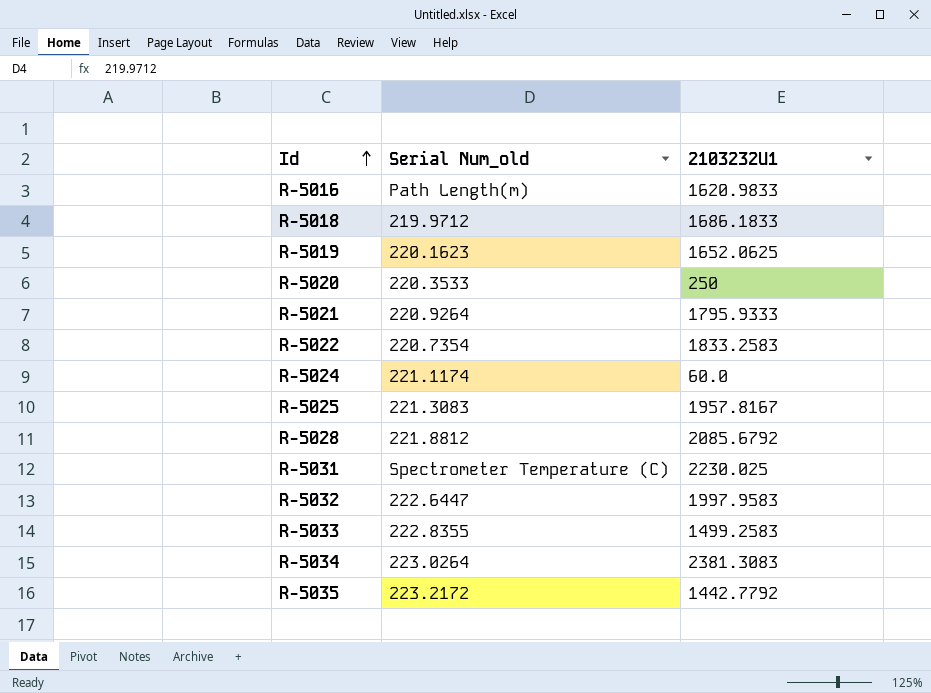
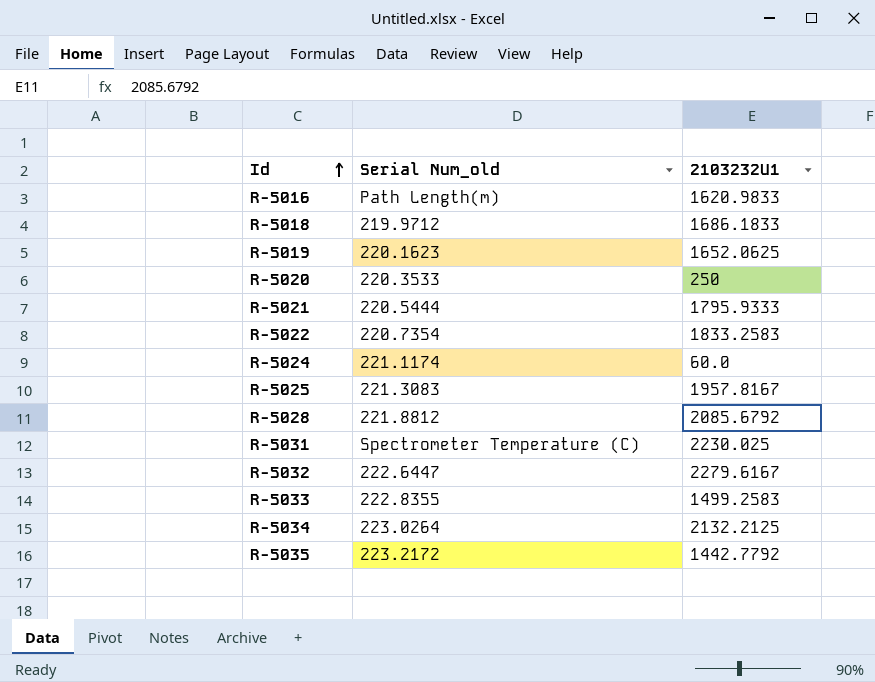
R-5021 | Serial Num_old: 220.9264 -> 220.5444
R-5032 | 2103232U1: 1997.9583 -> 2279.6167
R-5034 | 2103232U1: 2381.3083 -> 2132.2125

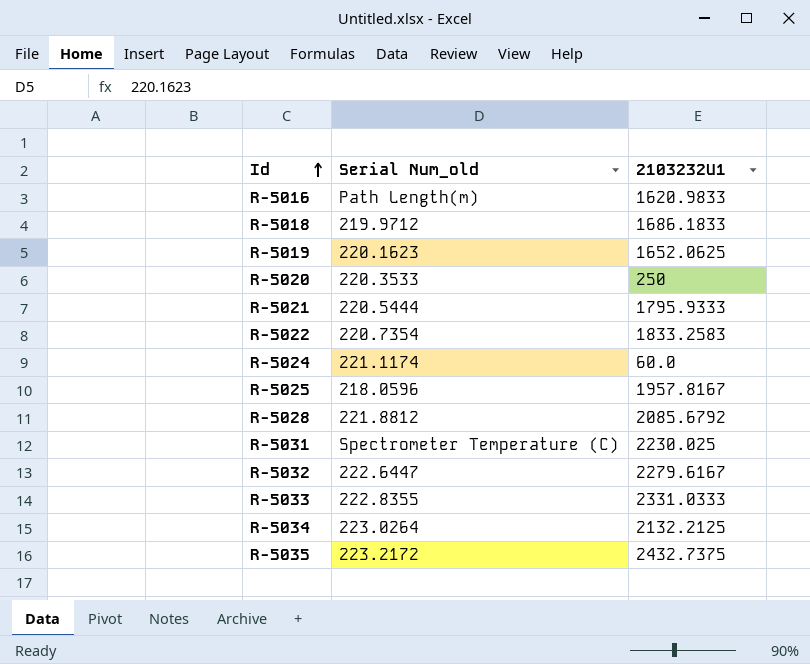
R-5025 | Serial Num_old: 221.3083 -> 218.0596
R-5033 | 2103232U1: 1499.2583 -> 2331.0333
R-5035 | 2103232U1: 1442.7792 -> 2432.7375

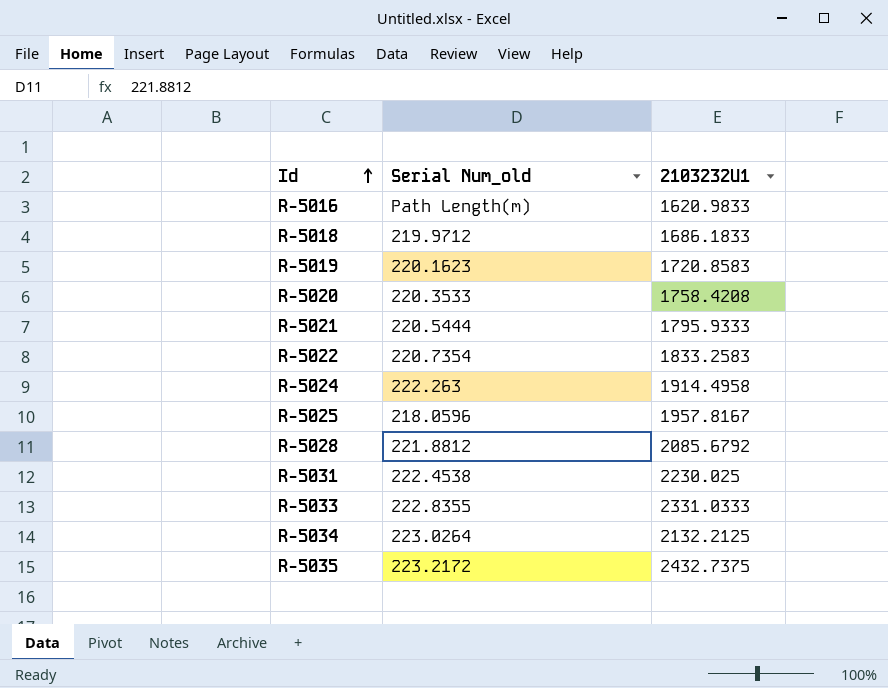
row R-5032: 222.6447 | 2279.6167 -> none
R-5019 | 2103232U1: 1652.0625 -> 1720.8583
R-5020 | 2103232U1: 250 -> 1758.4208
R-5024 | Serial Num_old: 221.1174 -> 222.263
R-5024 | 2103232U1: 60.0 -> 1914.4958
R-5031 | Serial Num_old: Spectrometer Temperature (C) -> 222.4538

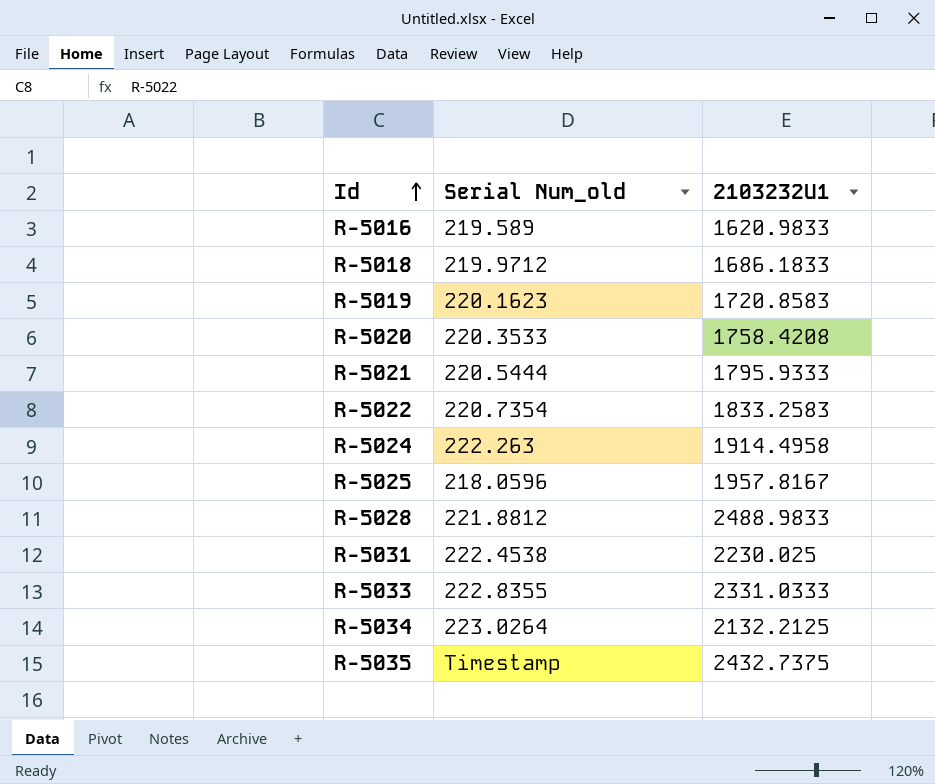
R-5016 | Serial Num_old: Path Length(m) -> 219.589
R-5028 | 2103232U1: 2085.6792 -> 2488.9833
R-5035 | Serial Num_old: 223.2172 -> Timestamp

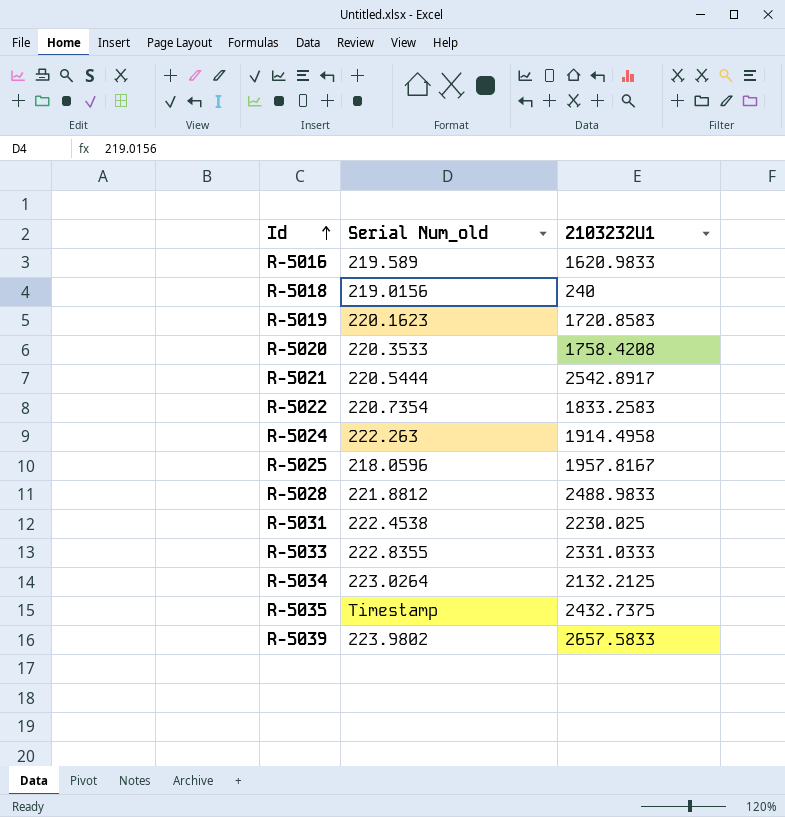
R-5018 | Serial Num_old: 219.9712 -> 219.0156
R-5018 | 2103232U1: 1686.1833 -> 240
R-5021 | 2103232U1: 1795.9333 -> 2542.8917
row R-5039: none -> 223.9802 | 2657.5833

